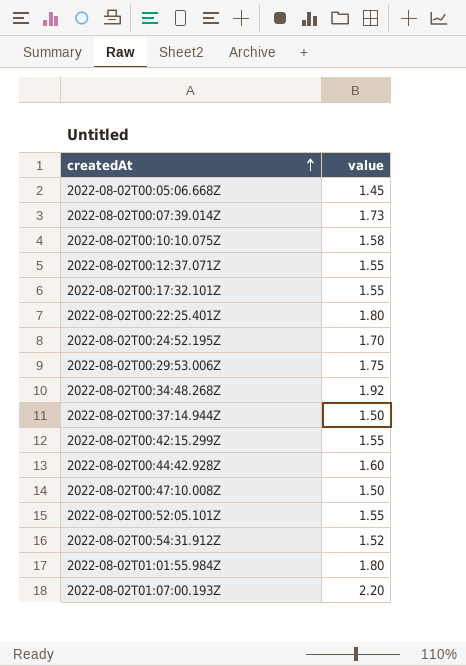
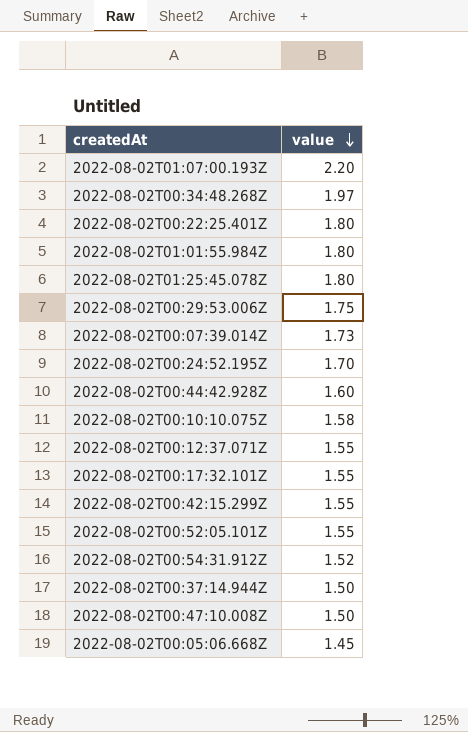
row order: createdAt ascending -> value descending
2022-08-02T00:34:48.268Z | value: 1.92 -> 1.97
row 2022-08-02T01:25:45.078Z: none -> 1.80

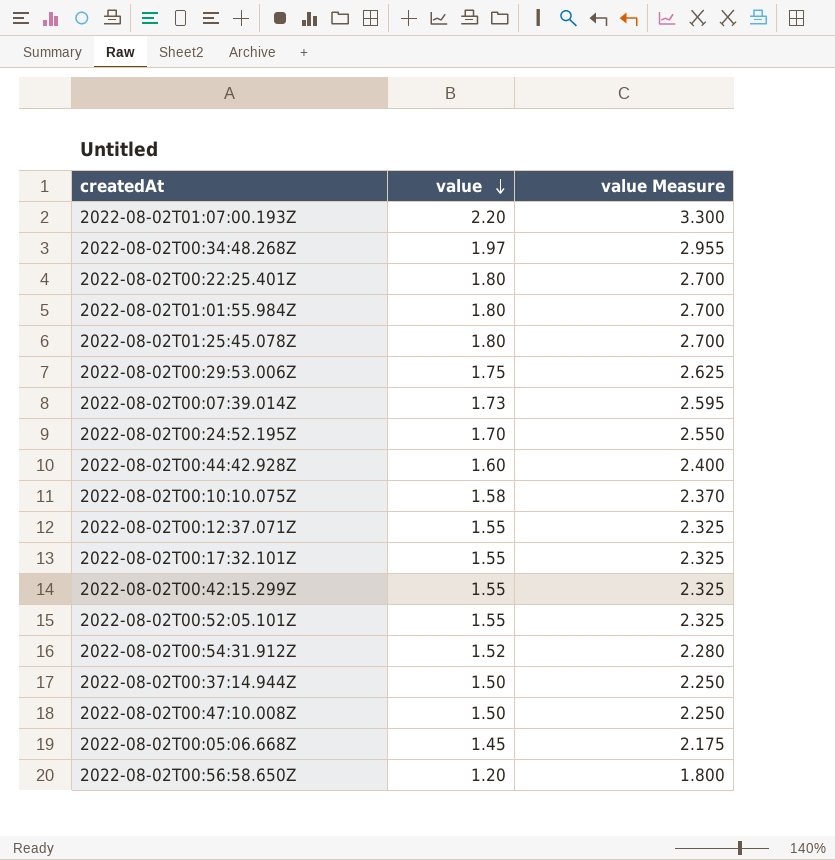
column value Measure | formula: none -> [value] * 1.5
row 2022-08-02T00:56:58.650Z: none -> 1.20 | 1.800

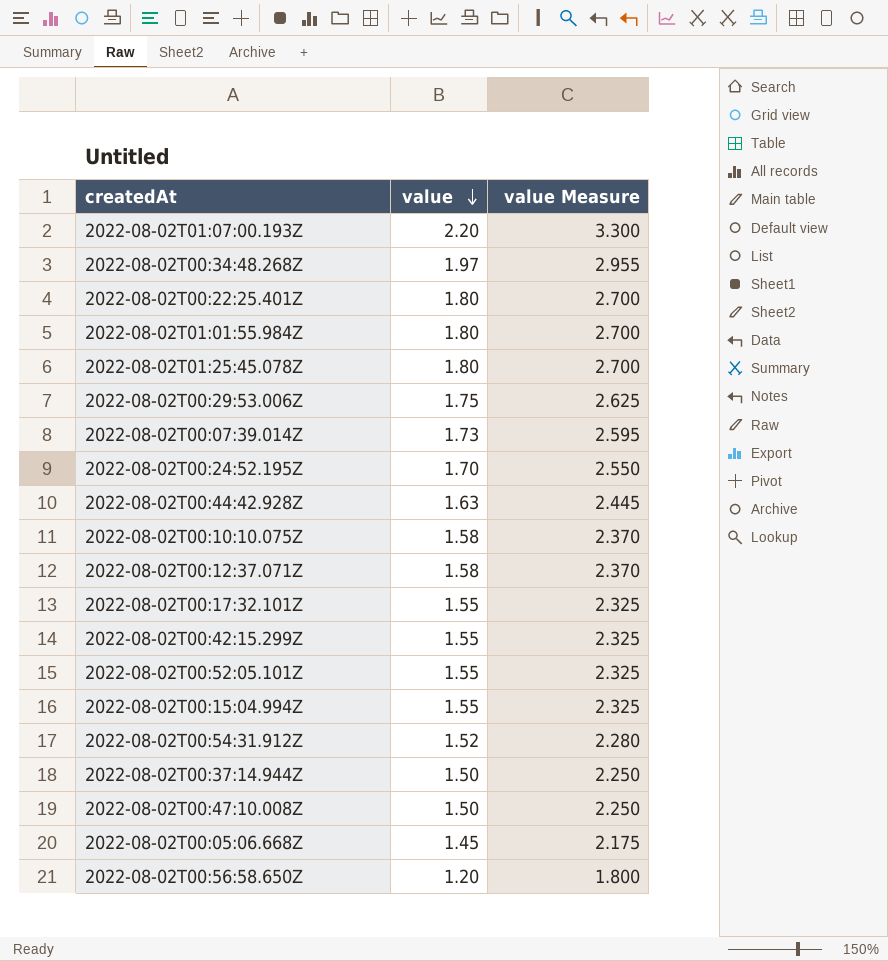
2022-08-02T00:44:42.928Z | value: 1.60 -> 1.63
2022-08-02T00:44:42.928Z | value Measure: 2.400 -> 2.445
2022-08-02T00:12:37.071Z | value: 1.55 -> 1.58
2022-08-02T00:12:37.071Z | value Measure: 2.325 -> 2.370
row 2022-08-02T00:15:04.994Z: none -> 1.55 | 2.325

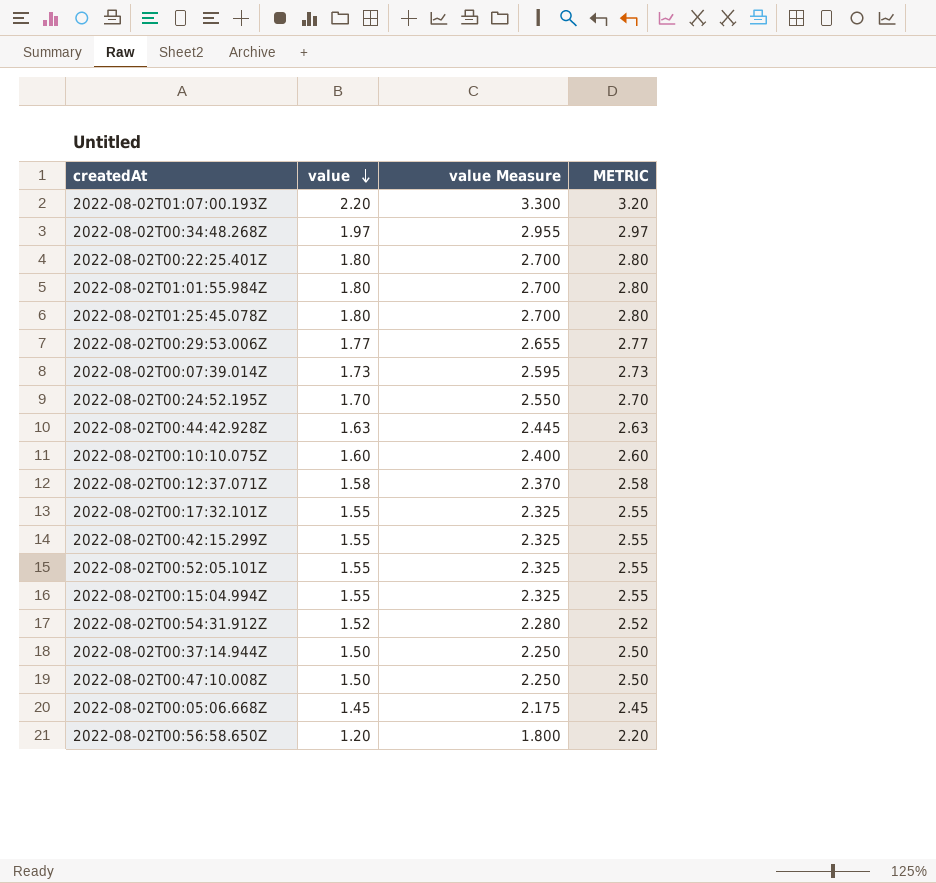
column METRIC | formula: none -> [value] + 1
2022-08-02T00:29:53.006Z | value: 1.75 -> 1.77
2022-08-02T00:29:53.006Z | value Measure: 2.625 -> 2.655
2022-08-02T00:10:10.075Z | value: 1.58 -> 1.60
2022-08-02T00:10:10.075Z | value Measure: 2.370 -> 2.400

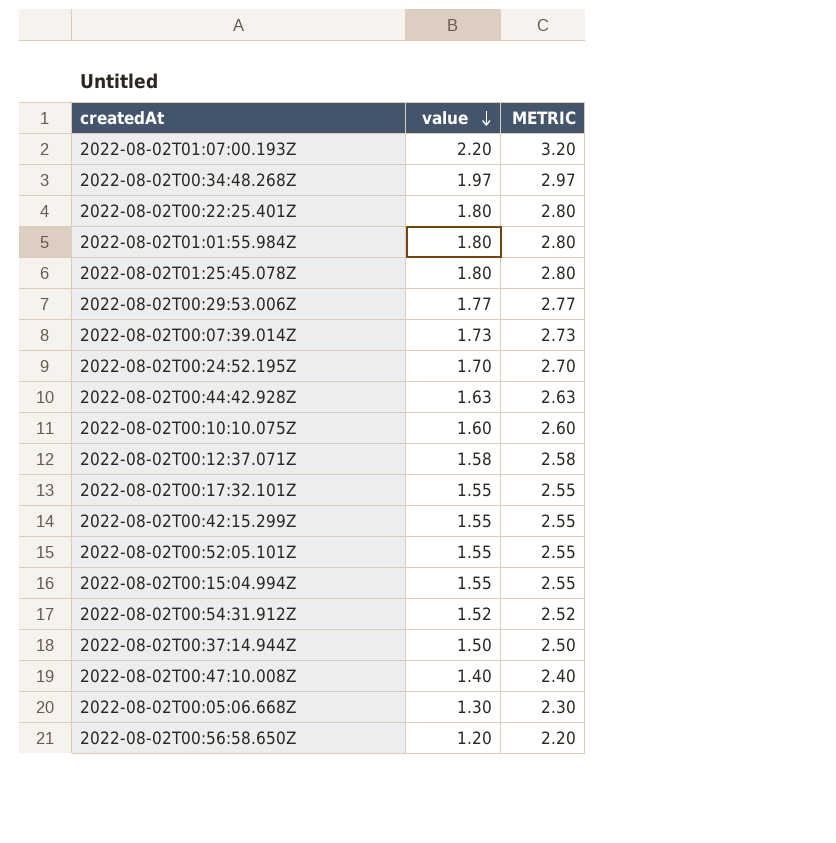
column value Measure | formula: [value] * 1.5 -> none
2022-08-02T00:47:10.008Z | value: 1.50 -> 1.40
2022-08-02T00:47:10.008Z | METRIC: 2.50 -> 2.40
2022-08-02T00:05:06.668Z | value: 1.45 -> 1.30
2022-08-02T00:05:06.668Z | METRIC: 2.45 -> 2.30

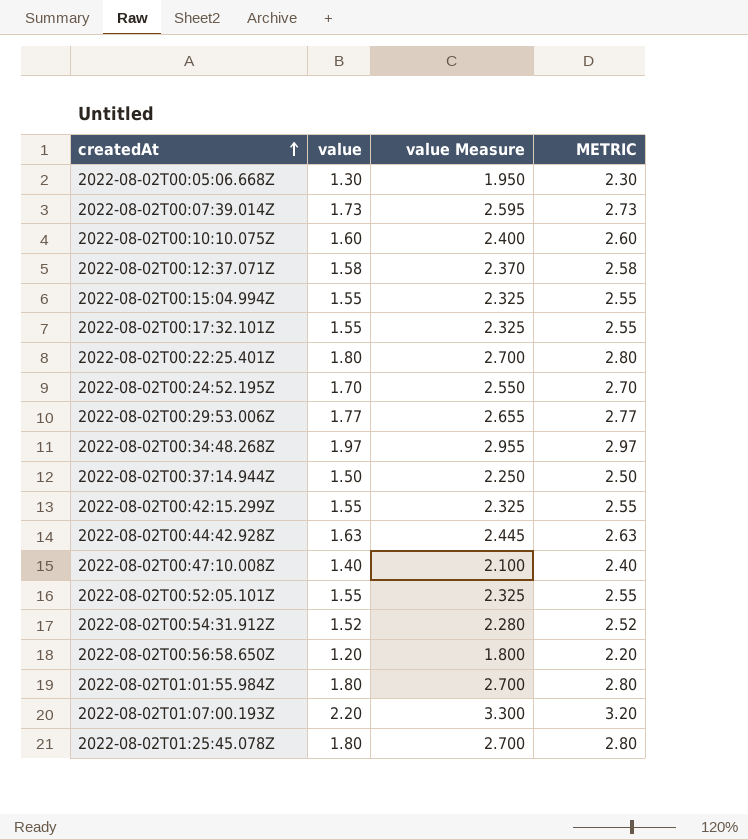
row order: value descending -> createdAt ascending
column value Measure | formula: none -> [value] * 1.5

